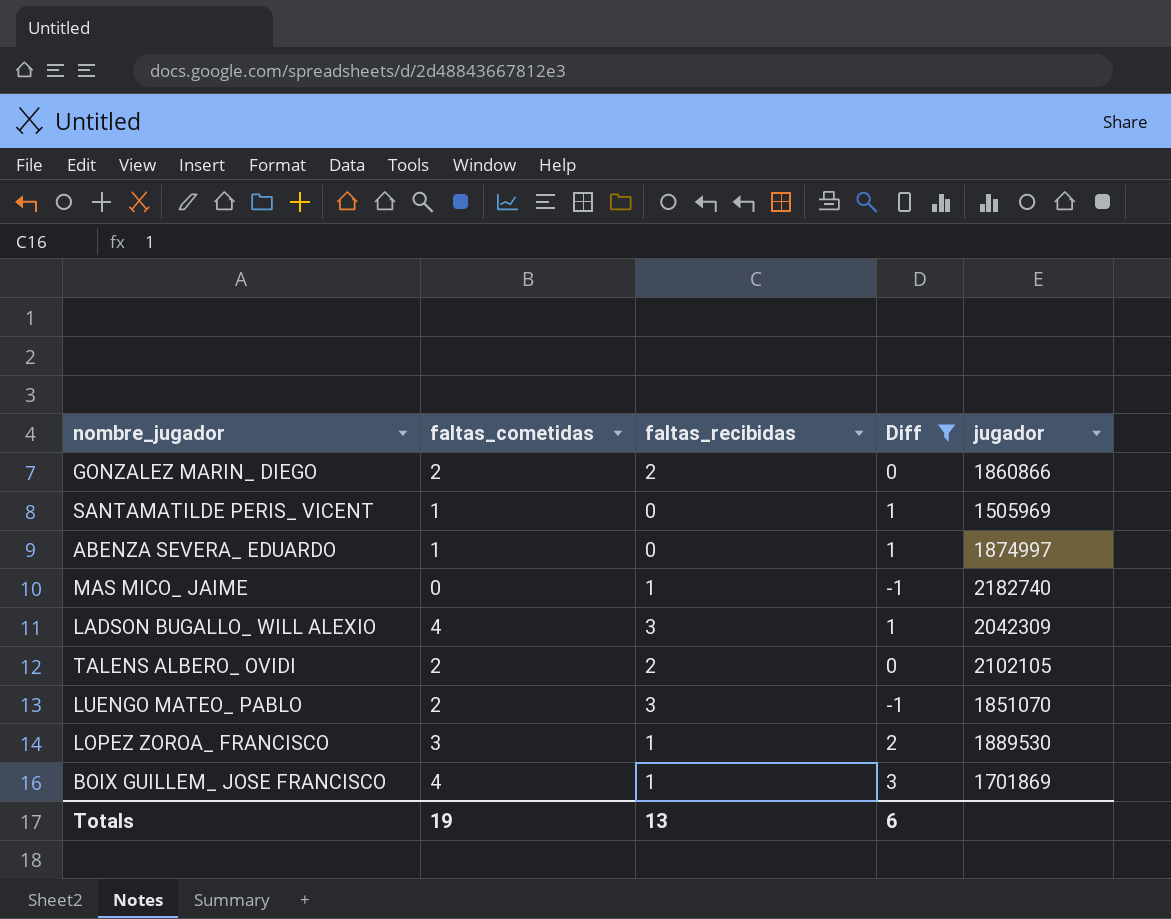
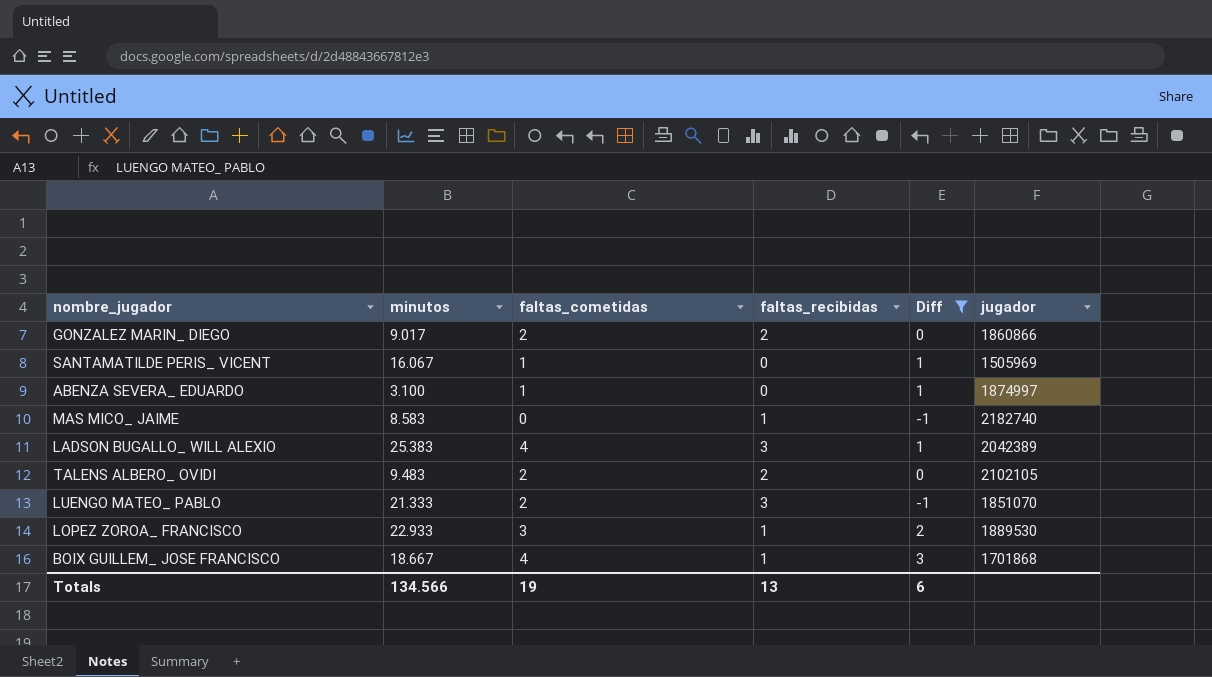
column minutos | position: none -> 2
LADSON BUGALLO_ WILL ALEXIO | jugador: 2042309 -> 2042389
BOIX GUILLEM_ JOSE FRANCISCO | jugador: 1701869 -> 1701868

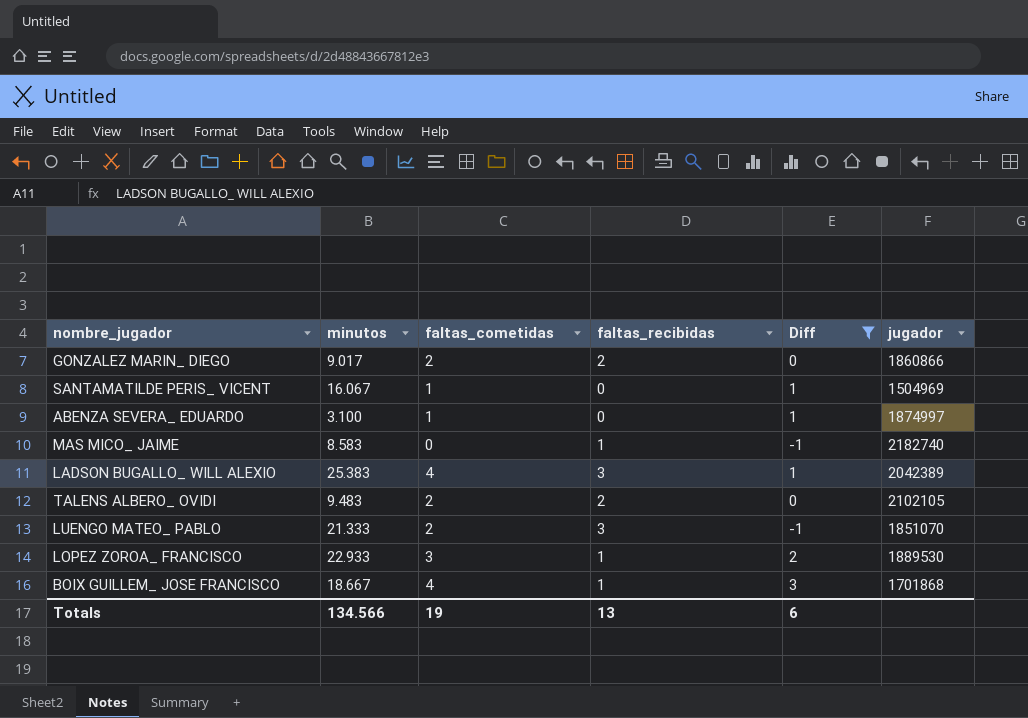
SANTAMATILDE PERIS_ VICENT | jugador: 1505969 -> 1504969

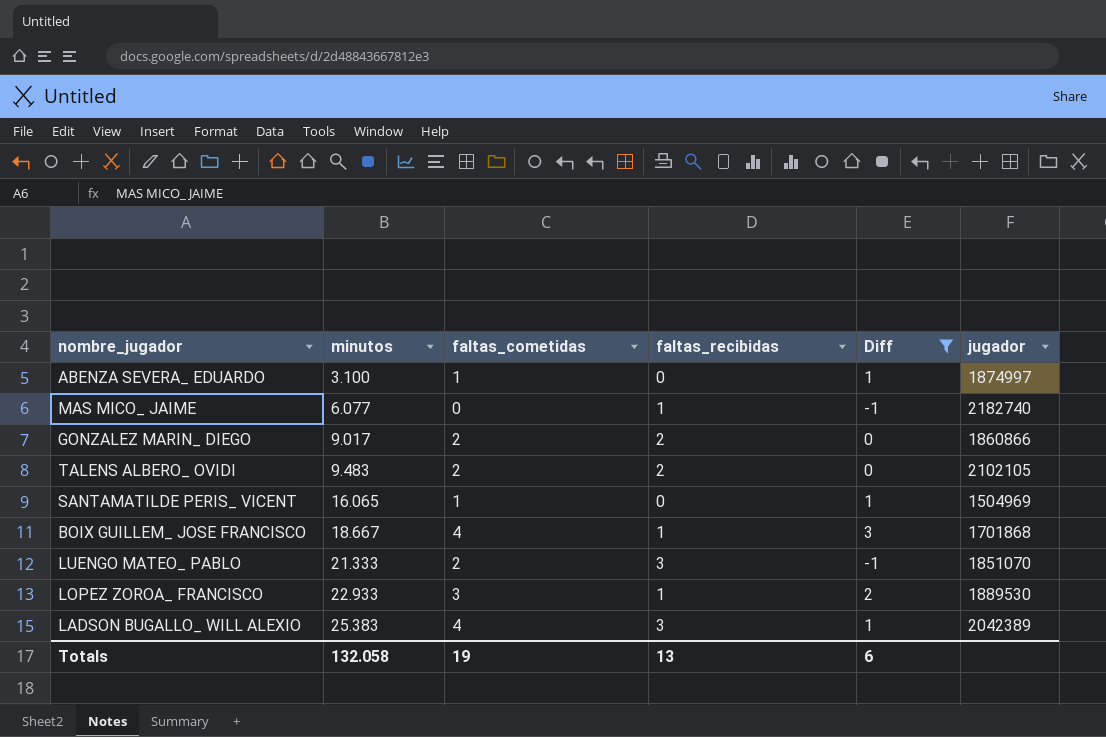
row order: none -> minutos ascending
MAS MICO_ JAIME | minutos: 8.583 -> 6.077
SANTAMATILDE PERIS_ VICENT | minutos: 16.067 -> 16.065
Totals | minutos: 134.566 -> 132.058

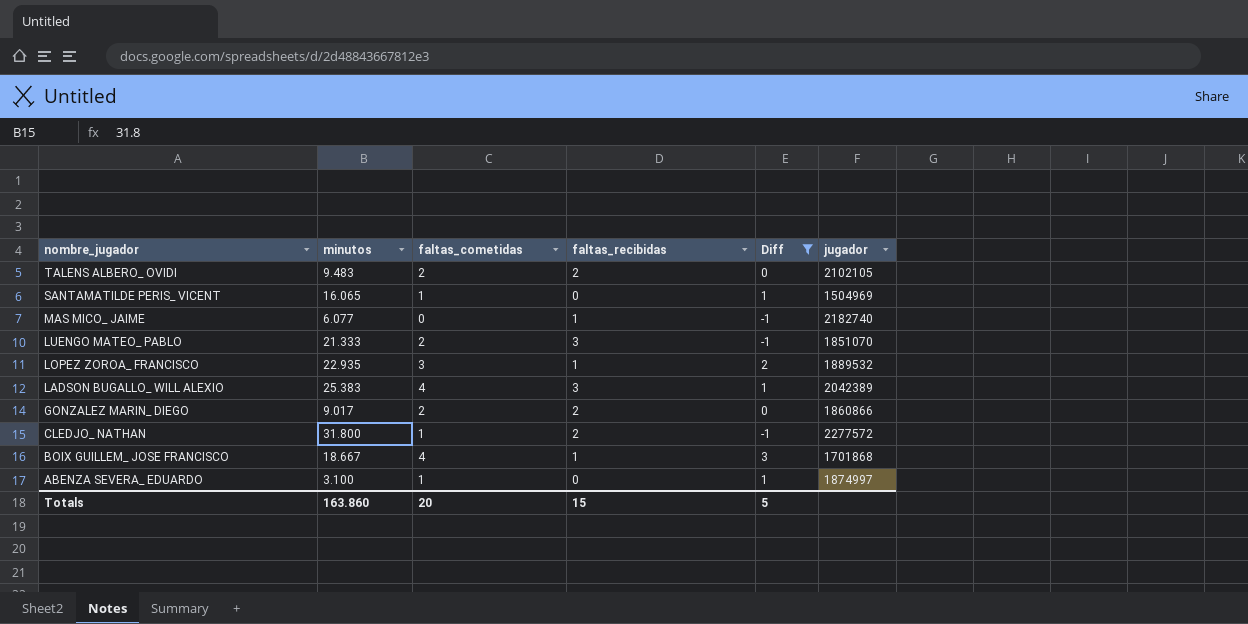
row order: minutos ascending -> nombre_jugador descending
LOPEZ ZOROA_ FRANCISCO | minutos: 22.933 -> 22.935
LOPEZ ZOROA_ FRANCISCO | jugador: 1889530 -> 1889532
row CLEDJO_ NATHAN: none -> 31.800 | 1 | 2 | -1 | 2277572
Totals | minutos: 132.058 -> 163.860
Totals | faltas_cometidas: 19 -> 20
Totals | faltas_recibidas: 13 -> 15
Totals | Diff: 6 -> 5

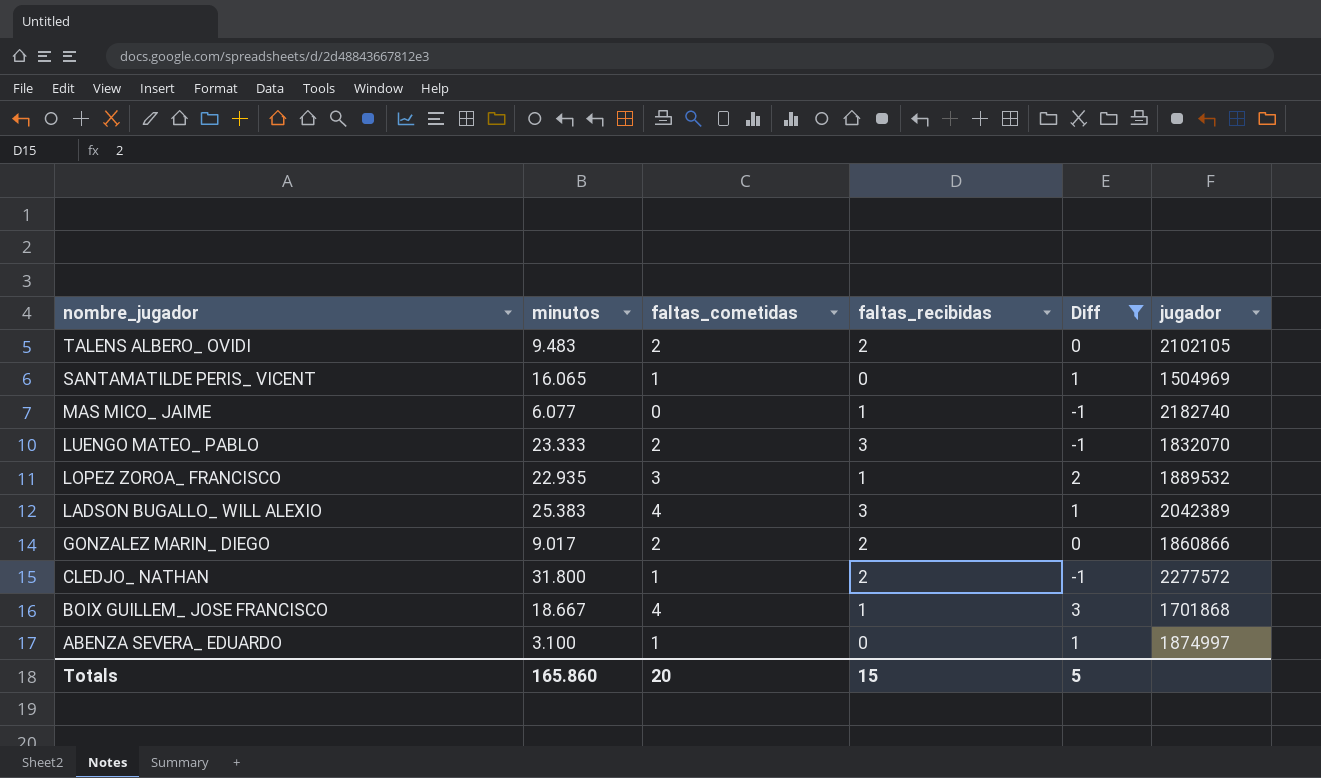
LUENGO MATEO_ PABLO | minutos: 21.333 -> 23.333
LUENGO MATEO_ PABLO | jugador: 1851070 -> 1832070
Totals | minutos: 163.860 -> 165.860

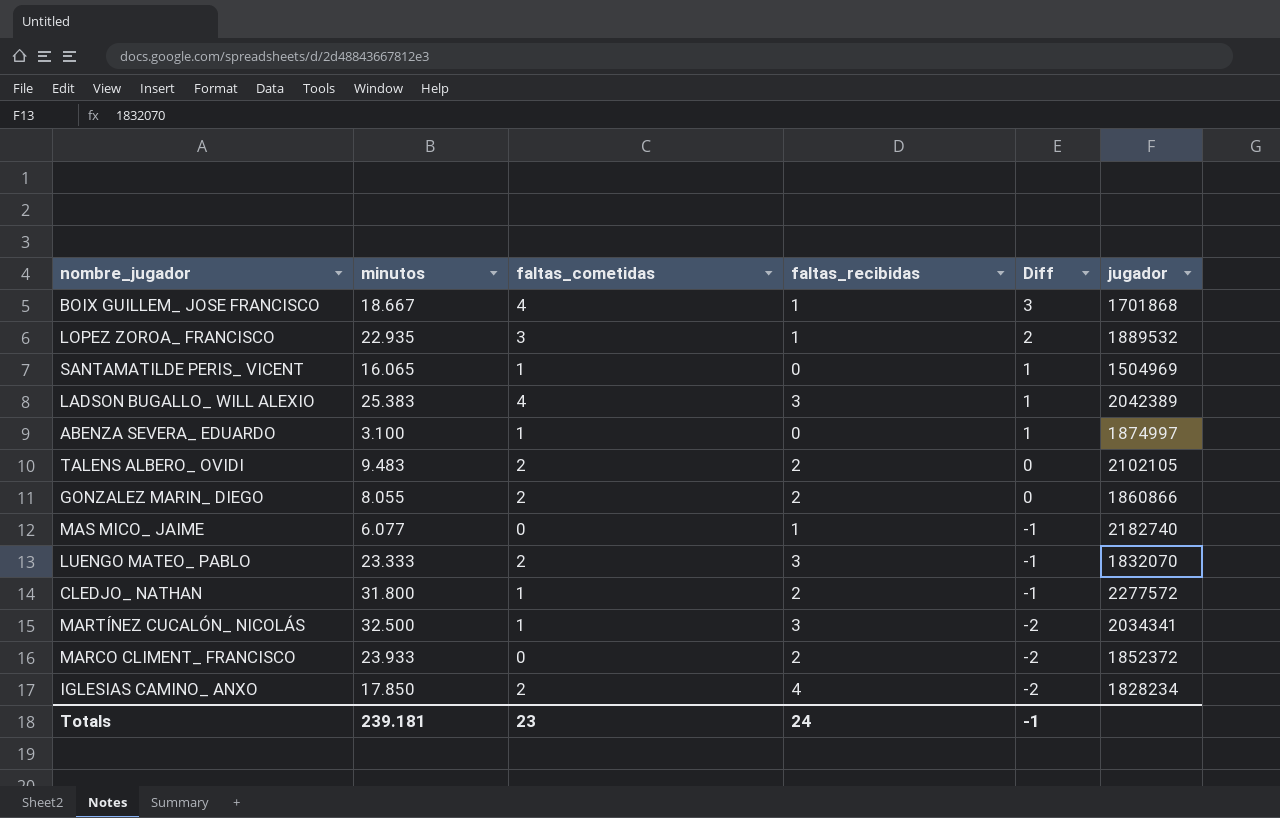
filter: Diff != -2 -> none
row order: nombre_jugador descending -> Diff descending
GONZALEZ MARIN_ DIEGO | minutos: 9.017 -> 8.055
Totals | minutos: 165.860 -> 239.181
Totals | faltas_cometidas: 20 -> 23
Totals | faltas_recibidas: 15 -> 24
Totals | Diff: 5 -> -1

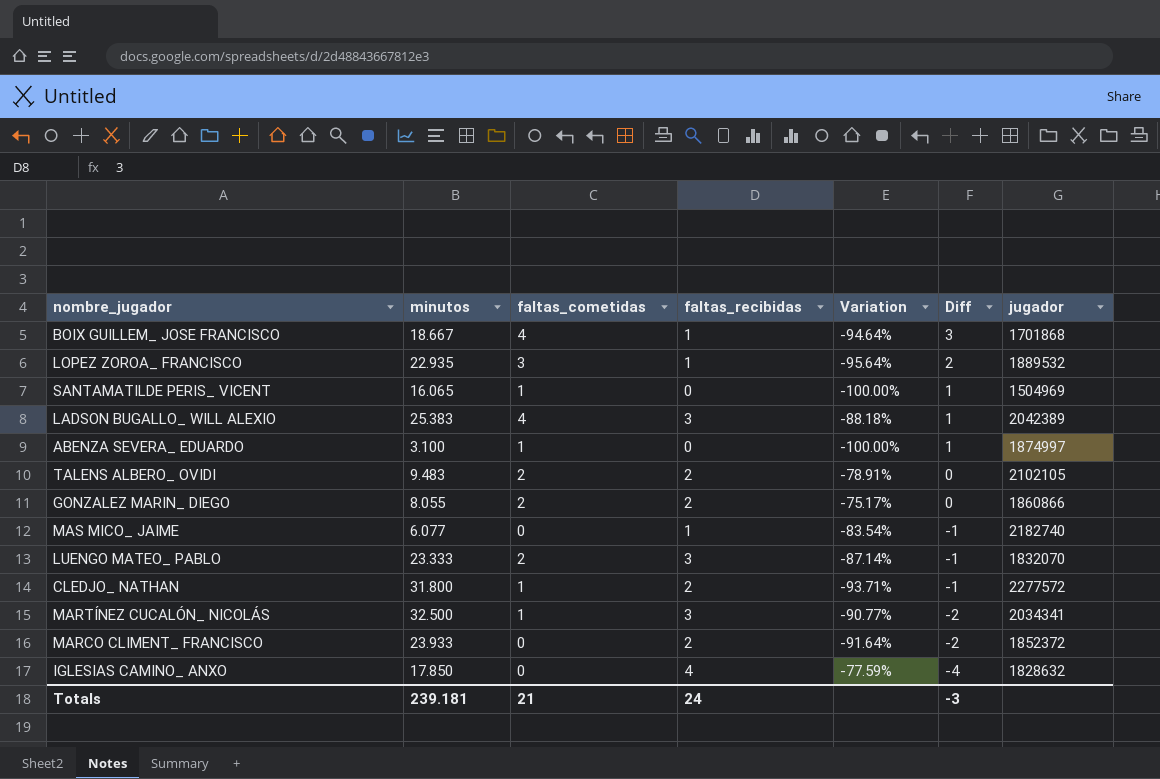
column Variation | formula: none -> ([faltas_recibidas] - [minutos]) / [minutos]
IGLESIAS CAMINO_ ANXO | faltas_cometidas: 2 -> 0
IGLESIAS CAMINO_ ANXO | Diff: -2 -> -4
IGLESIAS CAMINO_ ANXO | jugador: 1828234 -> 1828632
Totals | faltas_cometidas: 23 -> 21
Totals | Diff: -1 -> -3

